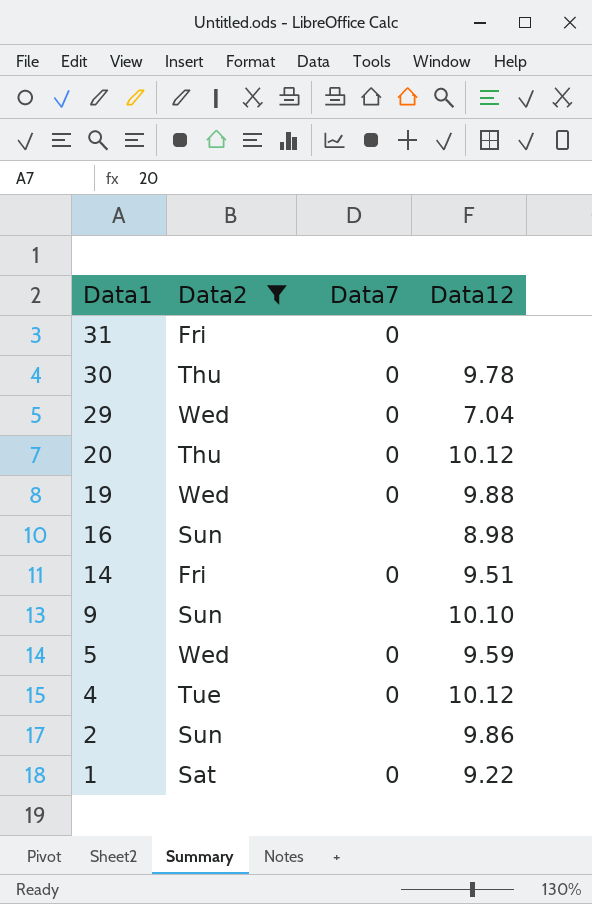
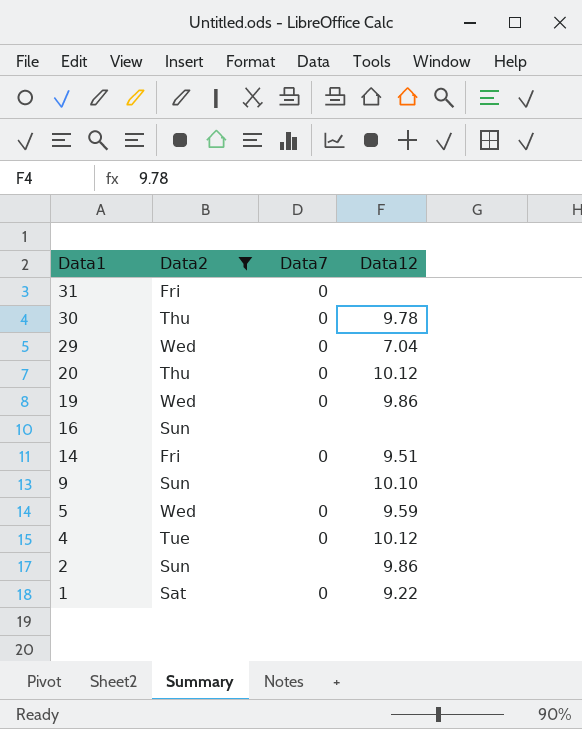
19 | Data12: 9.88 -> 9.86
16 | Data12: 8.98 -> none

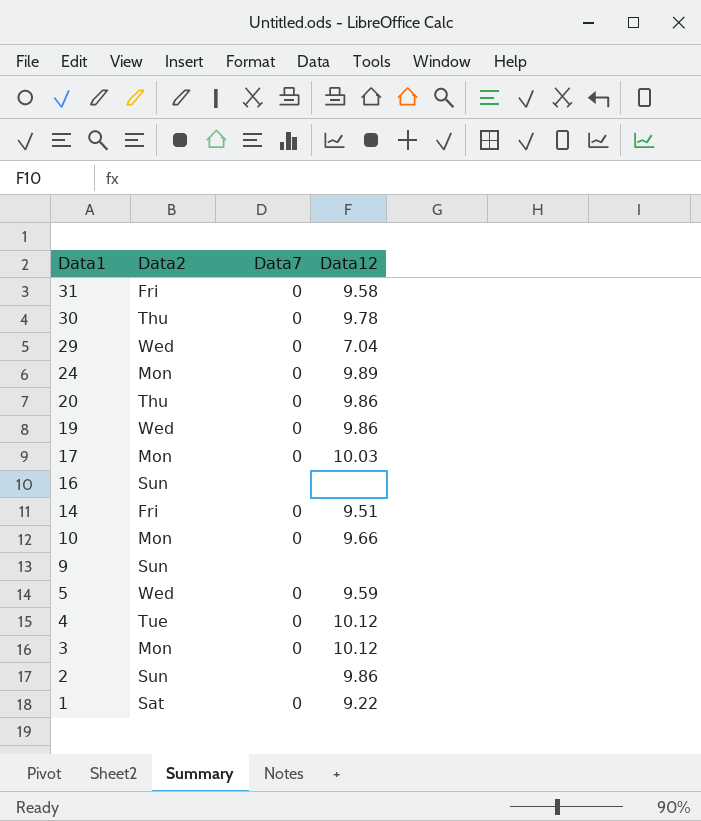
filter: Data2 != Mon -> none
31 | Data12: none -> 9.58
20 | Data12: 10.12 -> 9.86
9 | Data12: 10.10 -> none

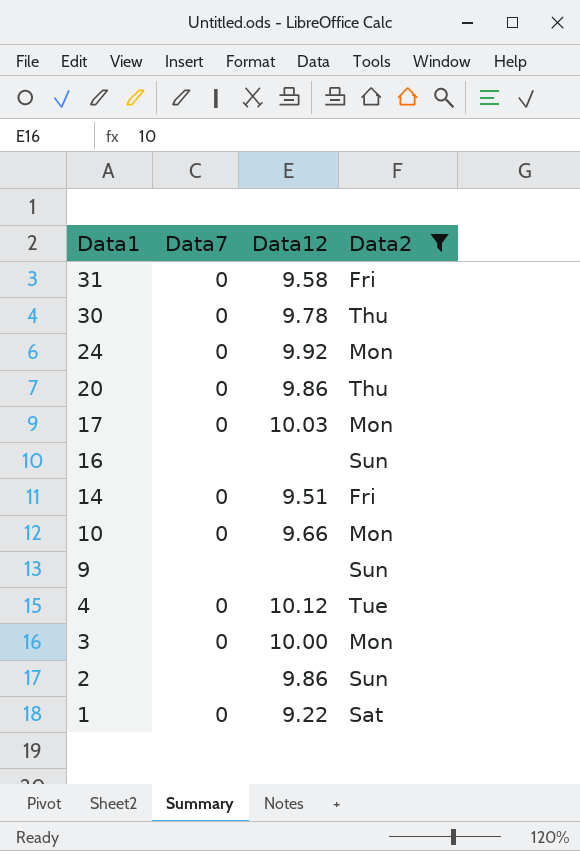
filter: none -> Data2 != Wed
column Data2 | position: 2 -> 4
24 | Data12: 9.89 -> 9.92
3 | Data12: 10.12 -> 10.00

